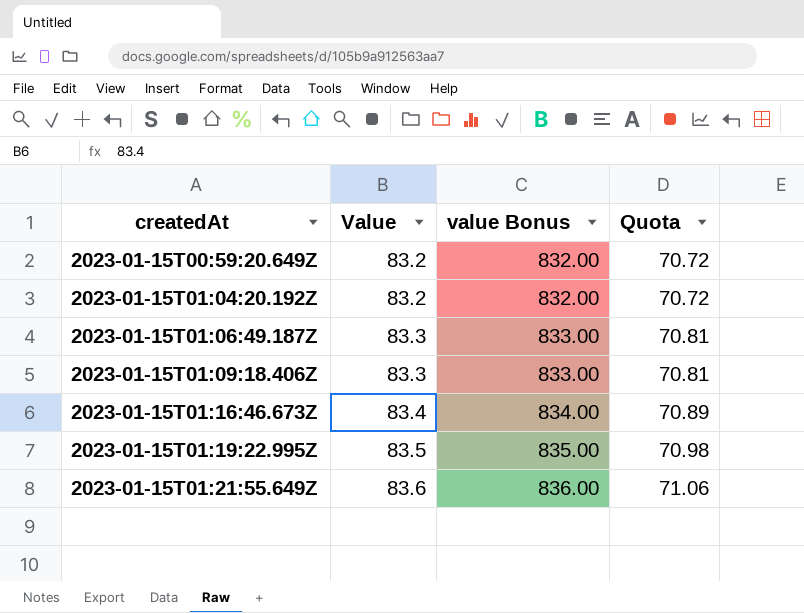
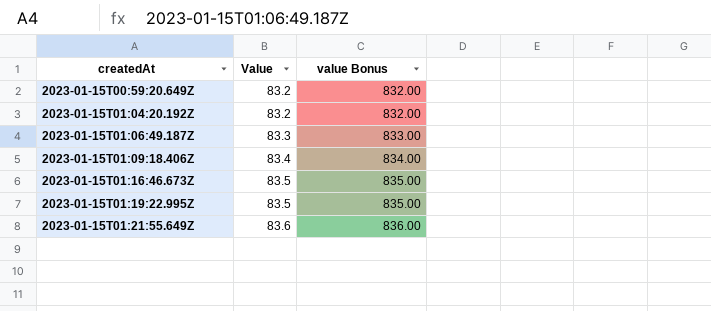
column Quota | formula: [Value] * 0.85 -> none
2023-01-15T01:09:18.406Z | Value: 83.3 -> 83.4
2023-01-15T01:09:18.406Z | value Bonus: 833.00 -> 834.00
2023-01-15T01:16:46.673Z | Value: 83.4 -> 83.5
2023-01-15T01:16:46.673Z | value Bonus: 834.00 -> 835.00

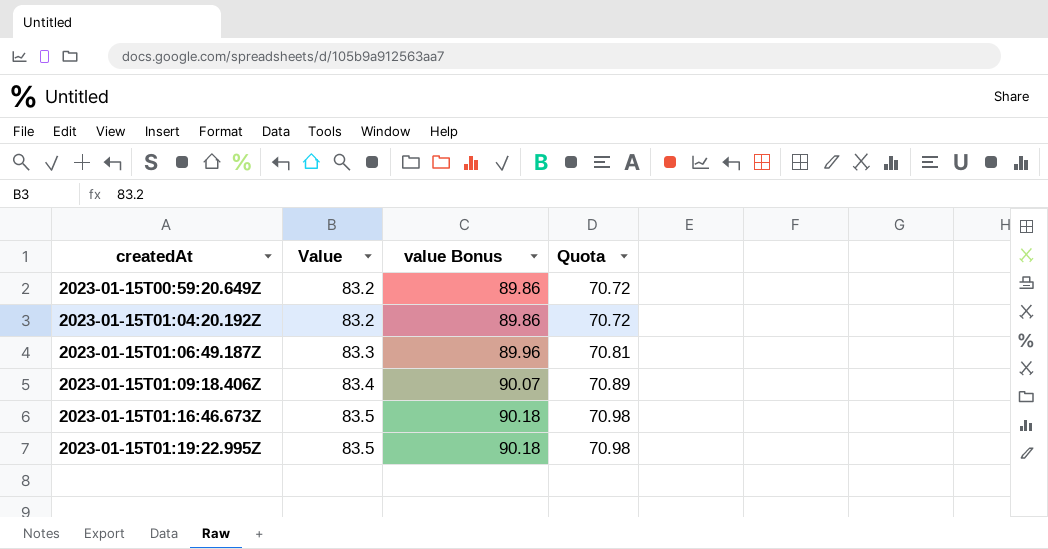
column value Bonus | formula: [Value] * 10 -> [Value] * 1.08
column Quota | formula: none -> [Value] * 0.85
row 2023-01-15T01:21:55.649Z: 83.6 | 836.00 -> none

